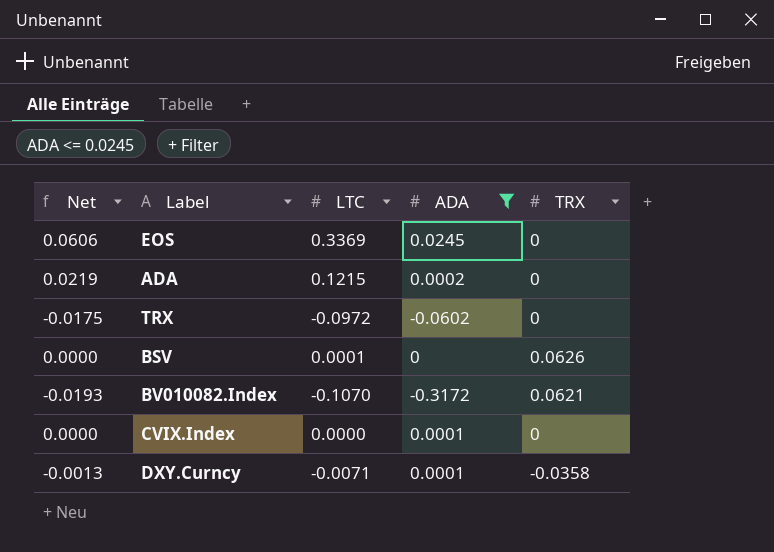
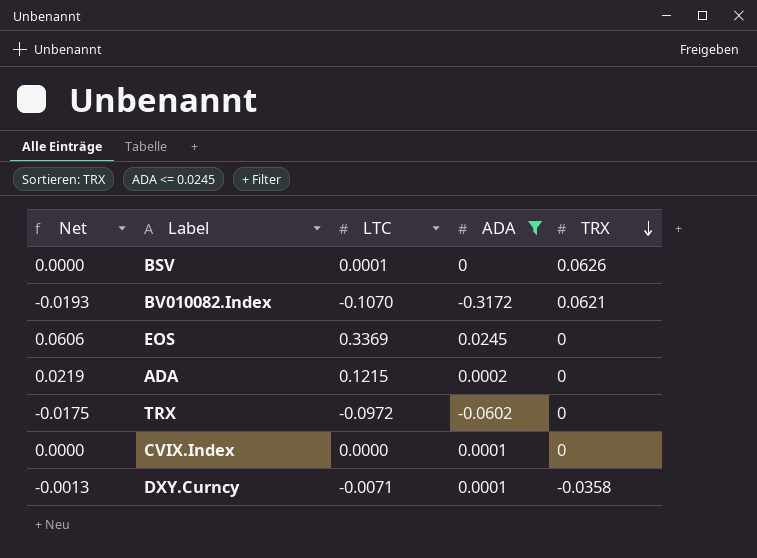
row order: none -> TRX descending

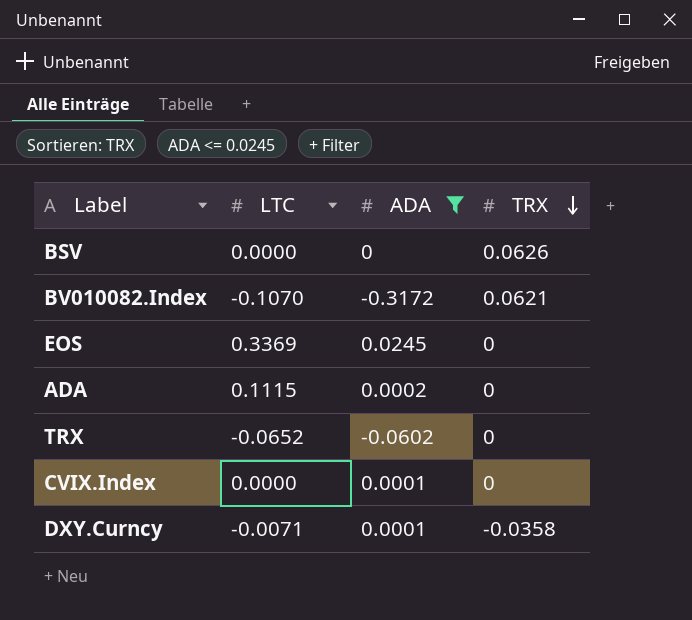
column Net | formula: [LTC] * 0.18 -> none
BSV | LTC: 0.0001 -> 0.0000
ADA | LTC: 0.1215 -> 0.1115
TRX | LTC: -0.0972 -> -0.0652

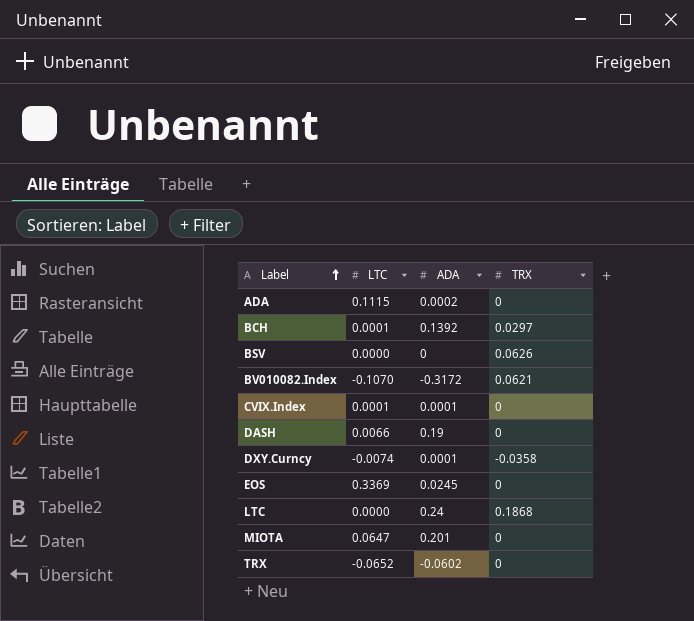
filter: ADA <= 0.0245 -> none
row order: TRX descending -> Label ascending
CVIX.Index | LTC: 0.0000 -> 0.0001
DXY.Curncy | LTC: -0.0071 -> -0.0074

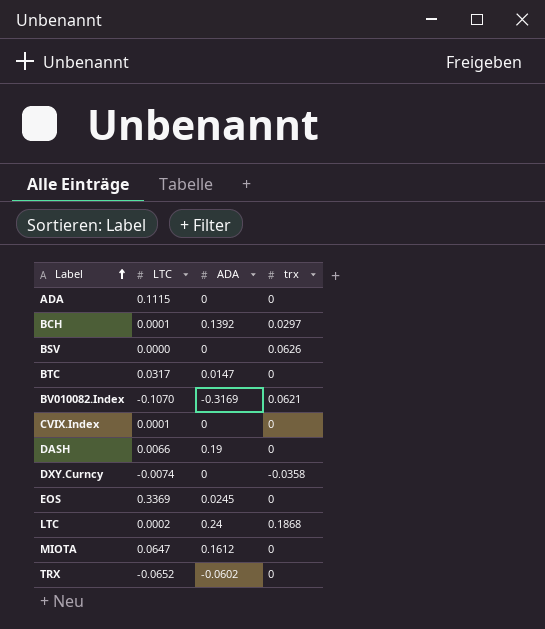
column name: TRX -> trx
ADA | ADA: 0.0002 -> 0
row BTC: none -> 0.0317 | 0.0147 | 0
BV010082.Index | ADA: -0.3172 -> -0.3169
CVIX.Index | ADA: 0.0001 -> 0
DXY.Curncy | ADA: 0.0001 -> 0
LTC | LTC: 0.0000 -> 0.0002
MIOTA | ADA: 0.201 -> 0.1612

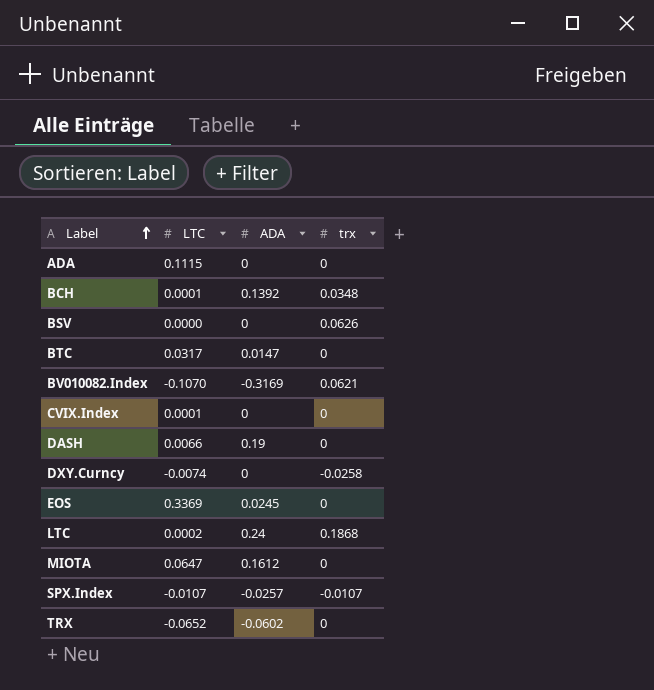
BCH | trx: 0.0297 -> 0.0348
DXY.Curncy | trx: -0.0358 -> -0.0258
row SPX.Index: none -> -0.0107 | -0.0257 | -0.0107

